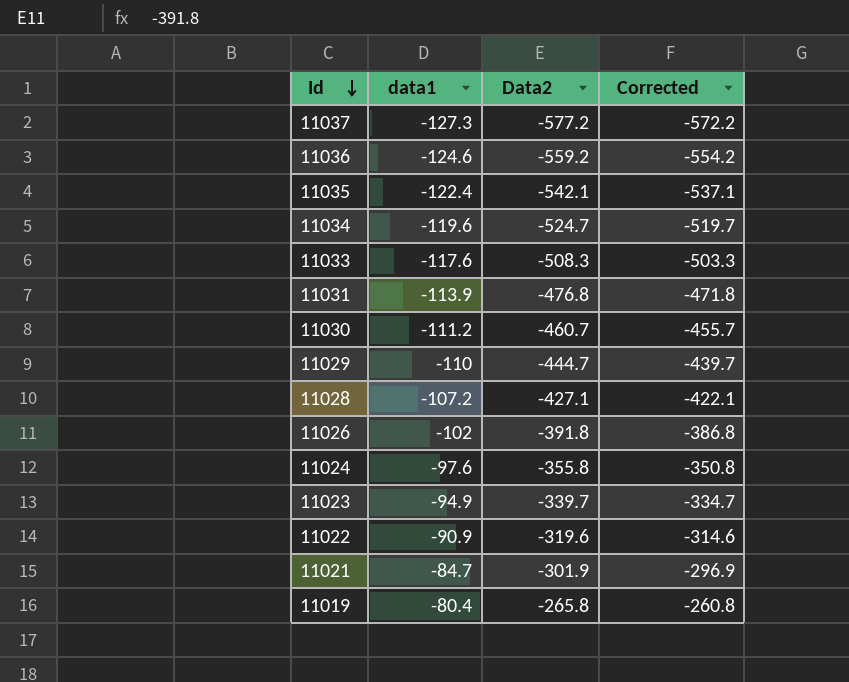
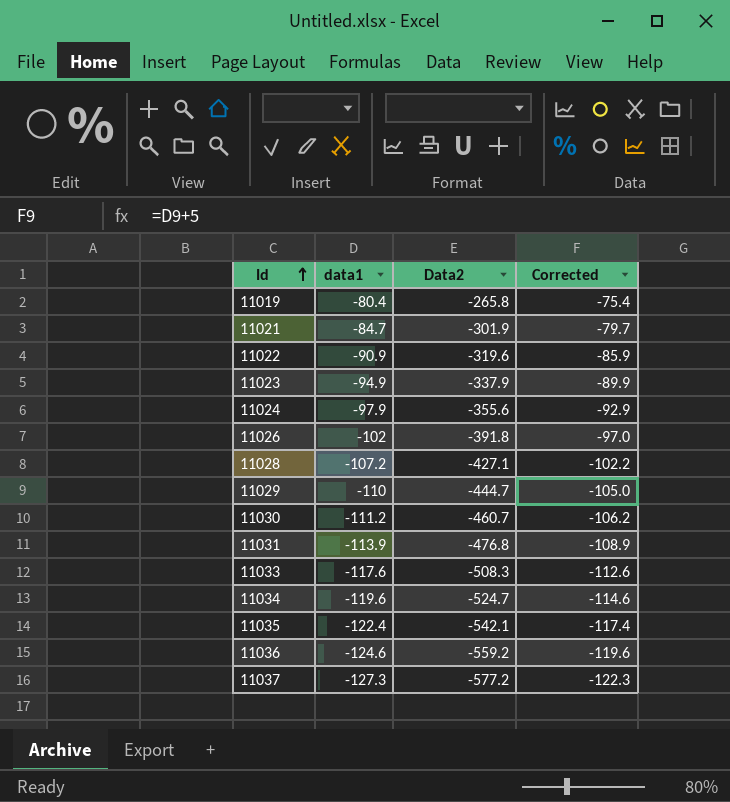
row order: Id descending -> Id ascending
column Corrected | formula: [Data2] + 5 -> [data1] + 5
11023 | Data2: -339.7 -> -337.9
11024 | data1: -97.6 -> -97.9
11024 | Data2: -355.8 -> -355.6

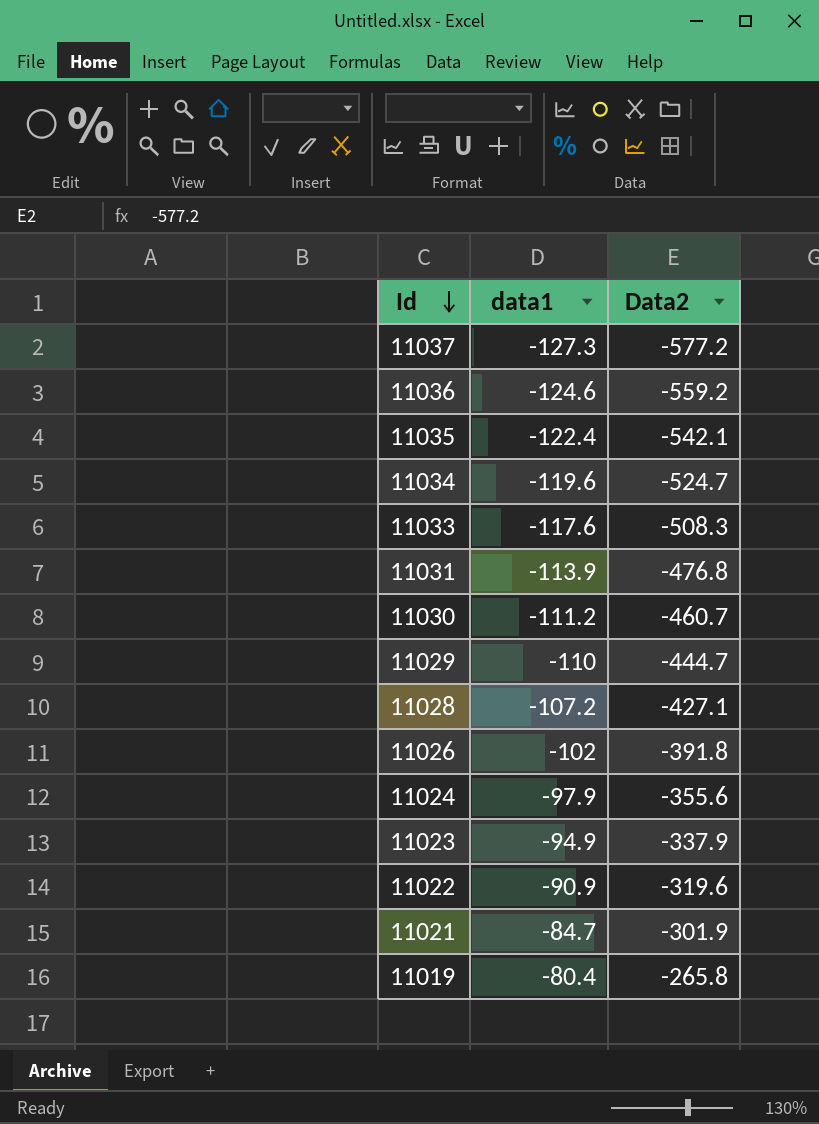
row order: Id ascending -> Id descending
column Corrected | formula: [data1] + 5 -> none

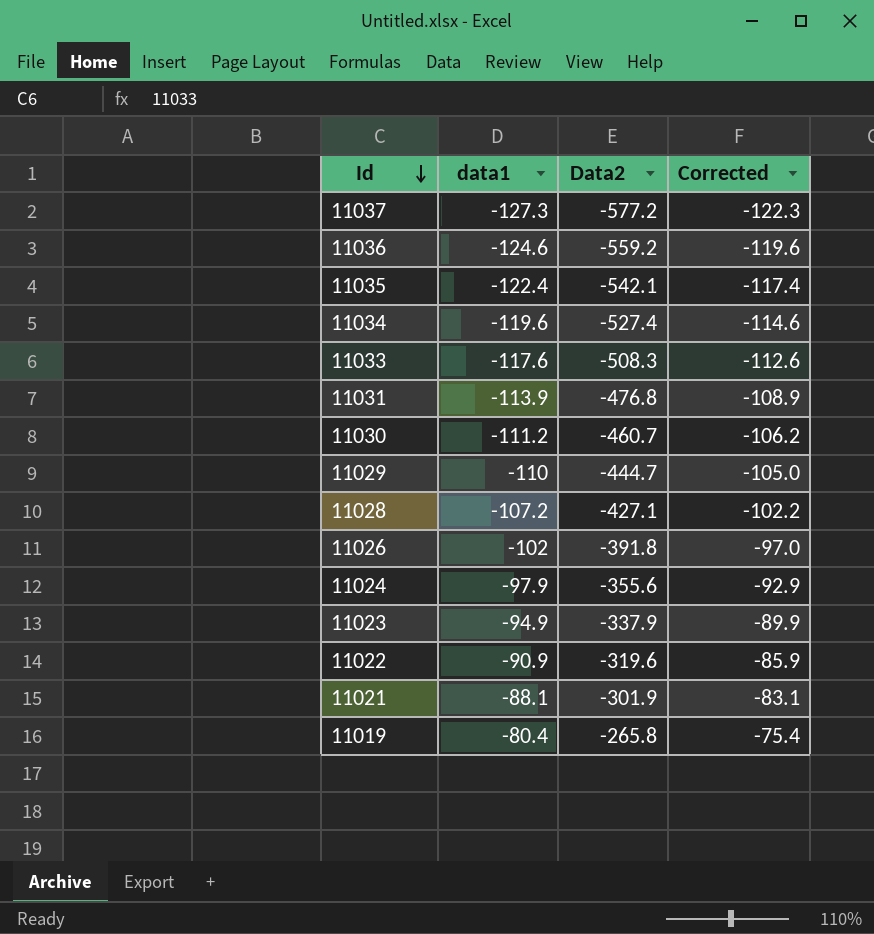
column Corrected | formula: none -> [data1] + 5
11034 | Data2: -524.7 -> -527.4
11021 | data1: -84.7 -> -88.1

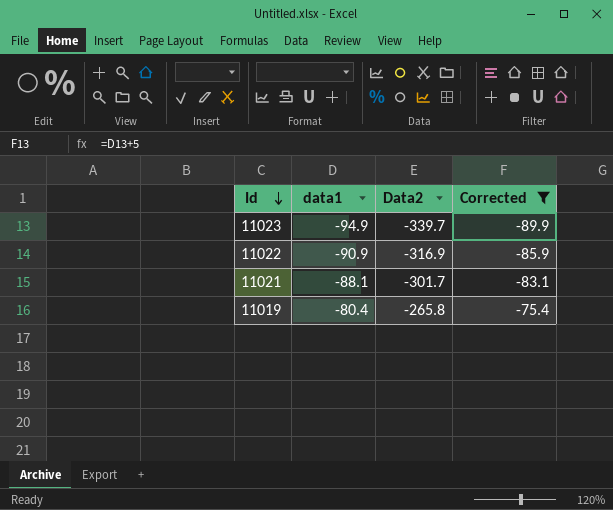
filter: none -> Corrected >= -89.9
11023 | Data2: -337.9 -> -339.7
11022 | Data2: -319.6 -> -316.9
11021 | Data2: -301.9 -> -301.7

